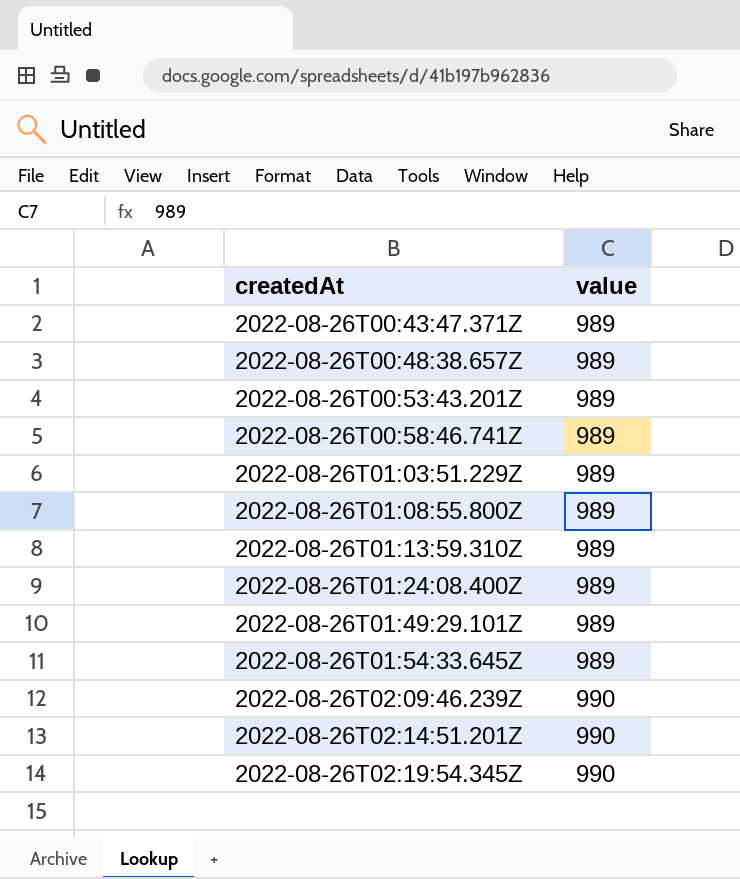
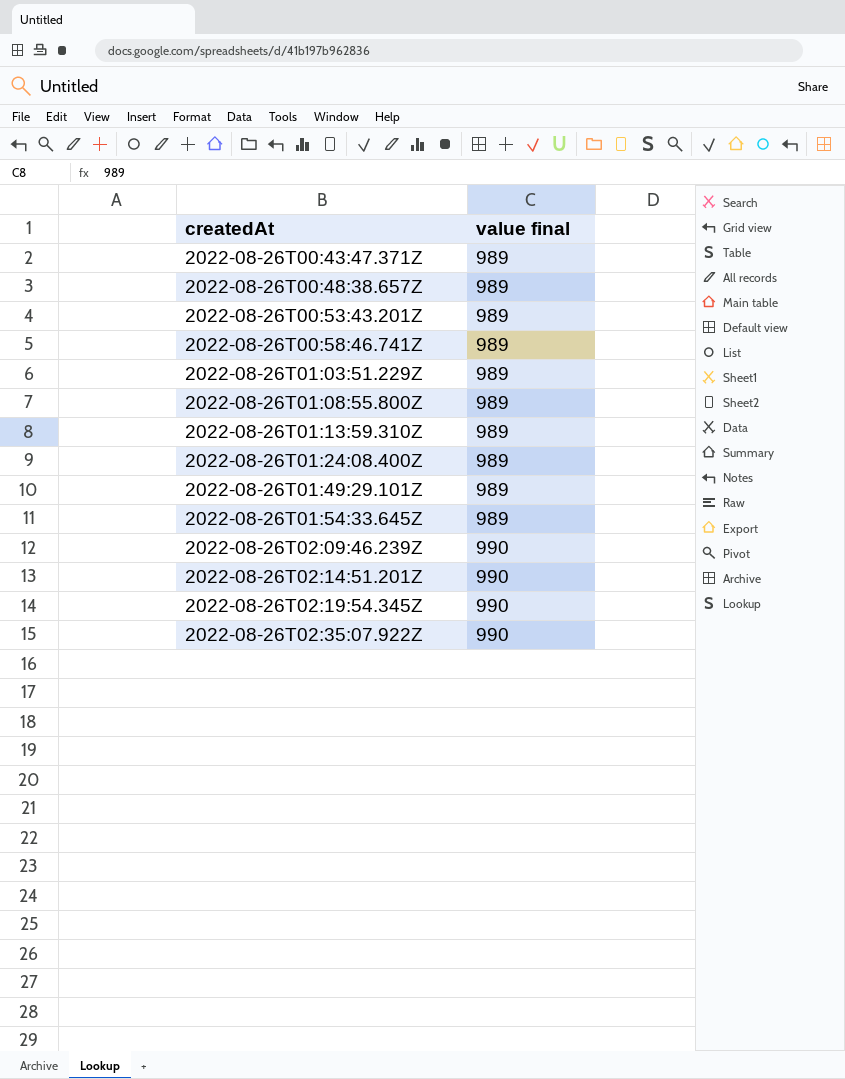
column name: value -> value final
row 2022-08-26T02:35:07.922Z: none -> 990

